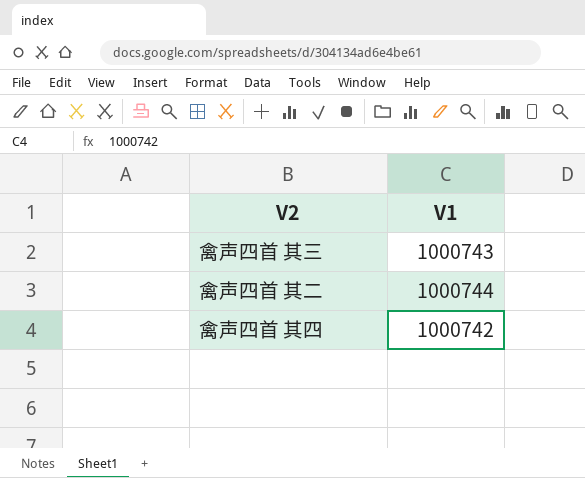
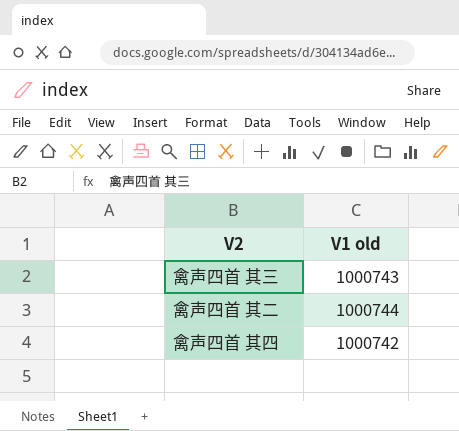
column name: V1 -> V1 old

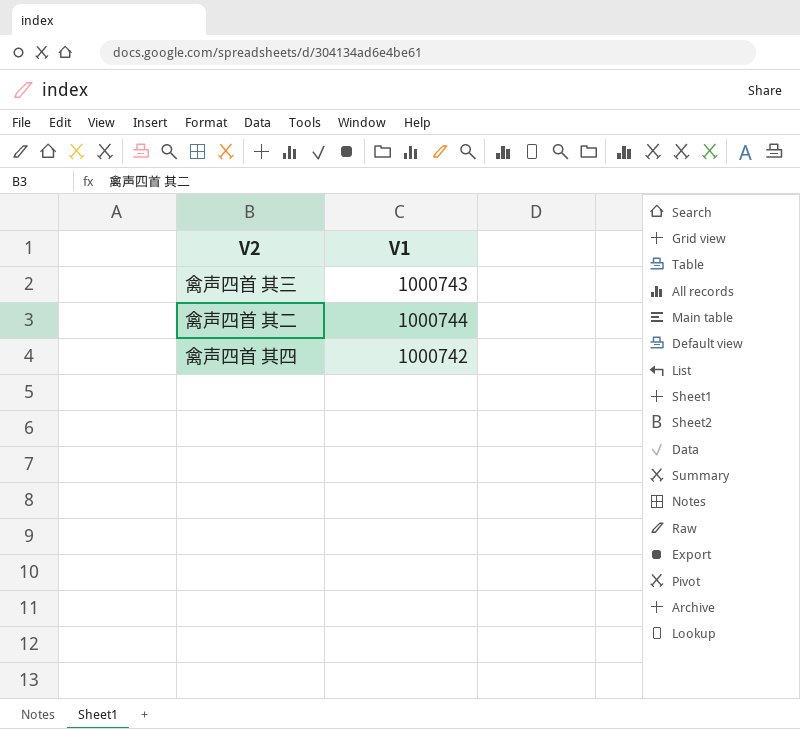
column name: V1 old -> V1

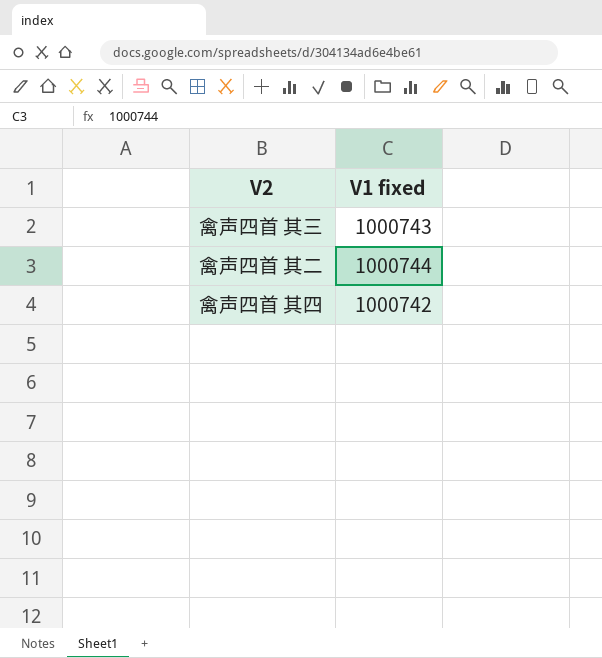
column name: V1 -> V1 fixed

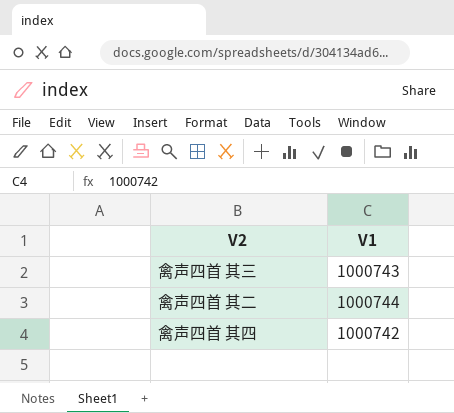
column name: V1 fixed -> V1

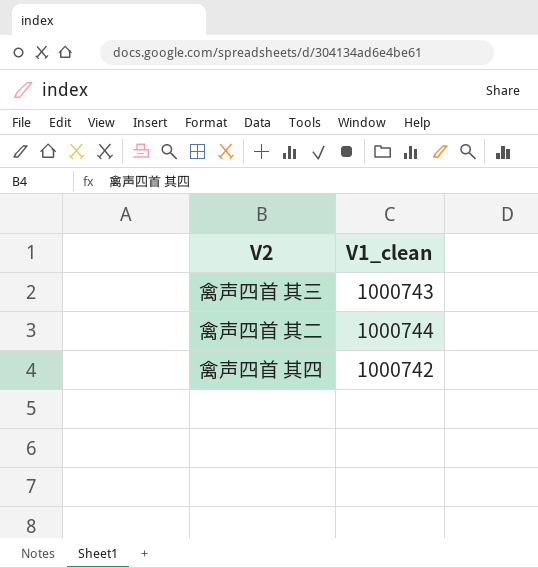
column name: V1 -> V1_clean

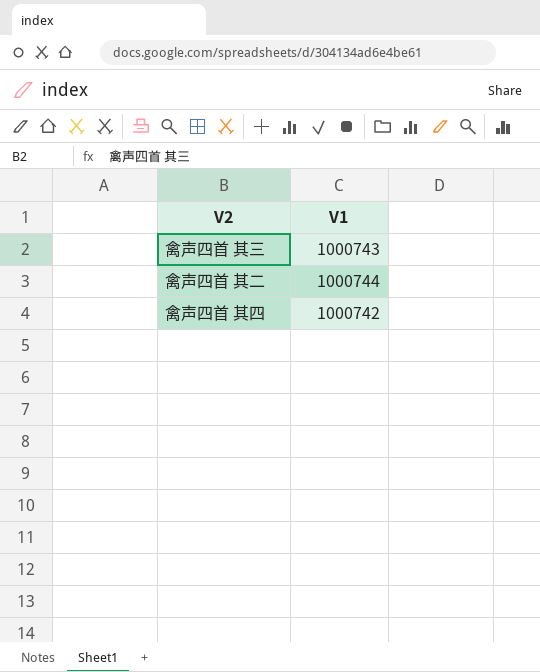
column name: V1_clean -> V1

